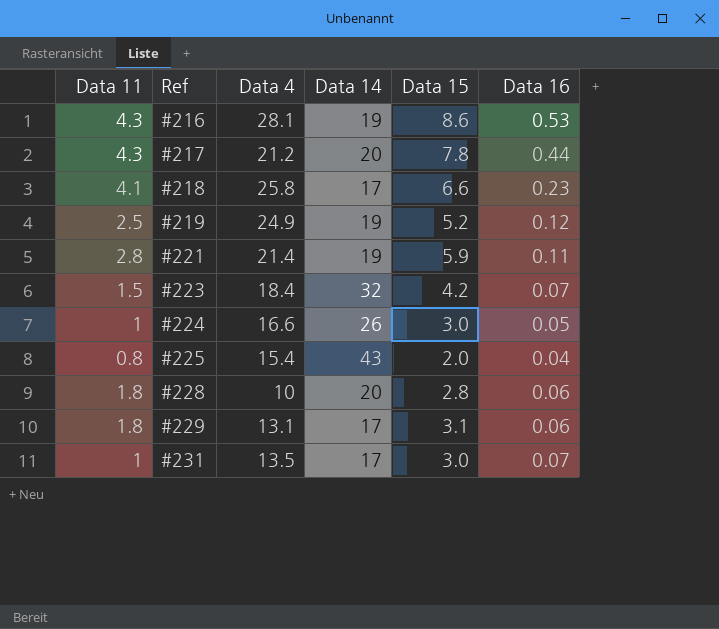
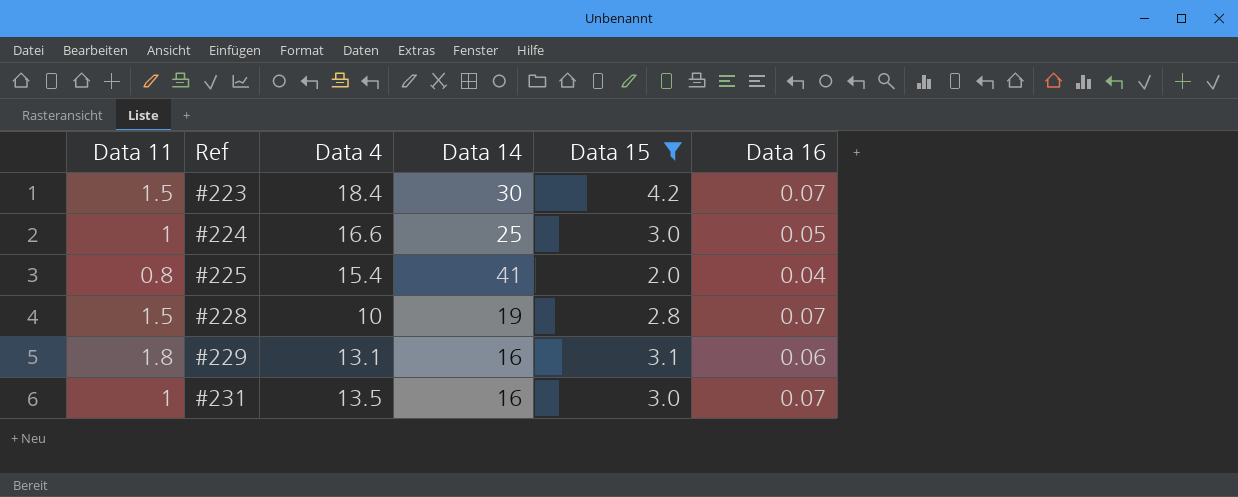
filter: none -> Data 15 <= 4.2
#223 | Data 14: 32 -> 30
#224 | Data 14: 26 -> 25
#225 | Data 14: 43 -> 41
#228 | Data 11: 1.8 -> 1.5
#228 | Data 14: 20 -> 19
#228 | Data 16: 0.06 -> 0.07
#229 | Data 14: 17 -> 16
#231 | Data 14: 17 -> 16

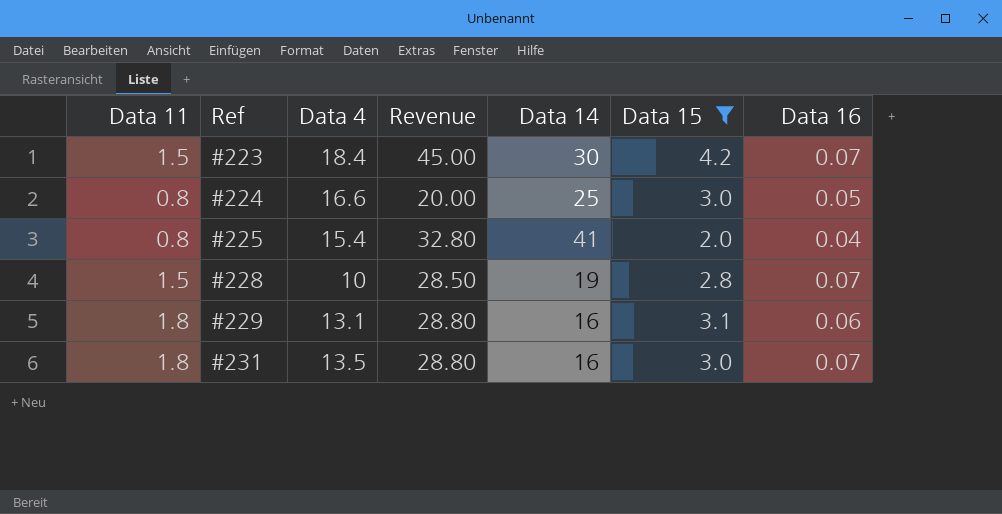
column Revenue | formula: none -> [Data 11] * [Data 14]
#224 | Data 11: 1 -> 0.8
#231 | Data 11: 1 -> 1.8

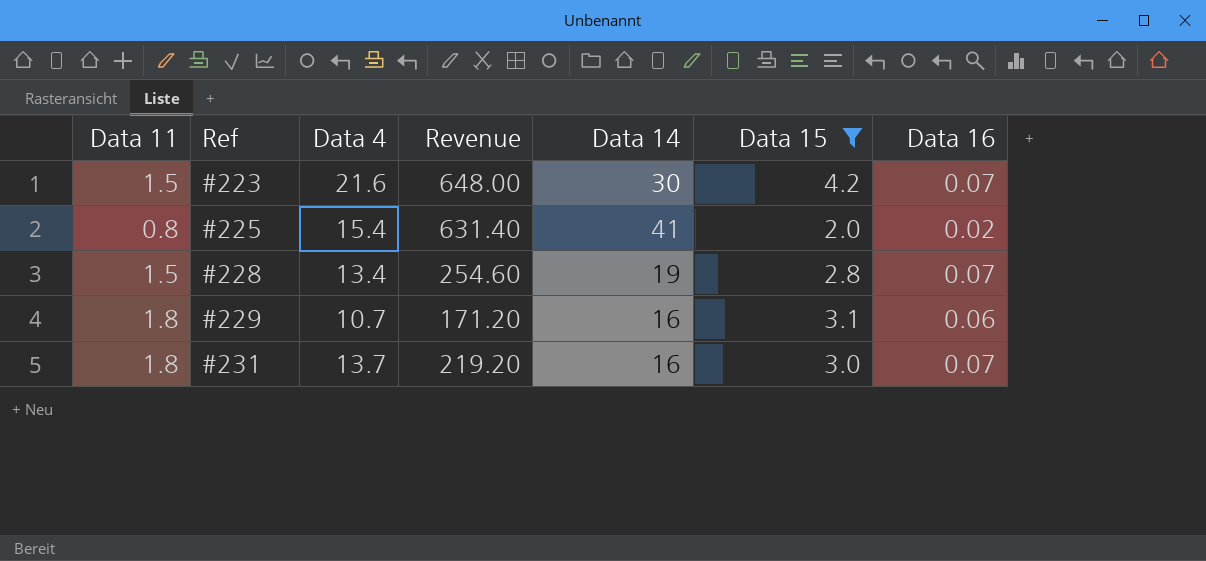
column Revenue | formula: [Data 11] * [Data 14] -> [Data 4] * [Data 14]
row #224: 0.8 | 16.6 | 20.00 | 25 | 3.0 | 0.05 -> none
#223 | Data 4: 18.4 -> 21.6
#225 | Data 16: 0.04 -> 0.02
#228 | Data 4: 10 -> 13.4
#229 | Data 4: 13.1 -> 10.7
#231 | Data 4: 13.5 -> 13.7

